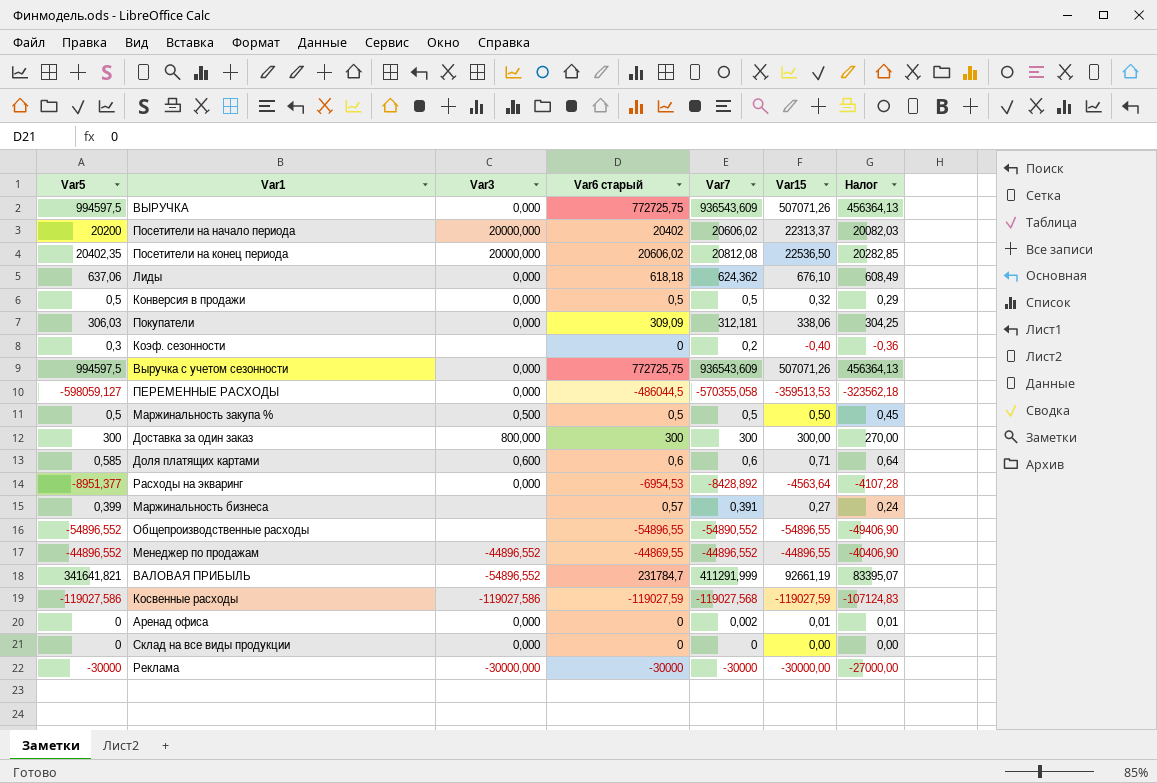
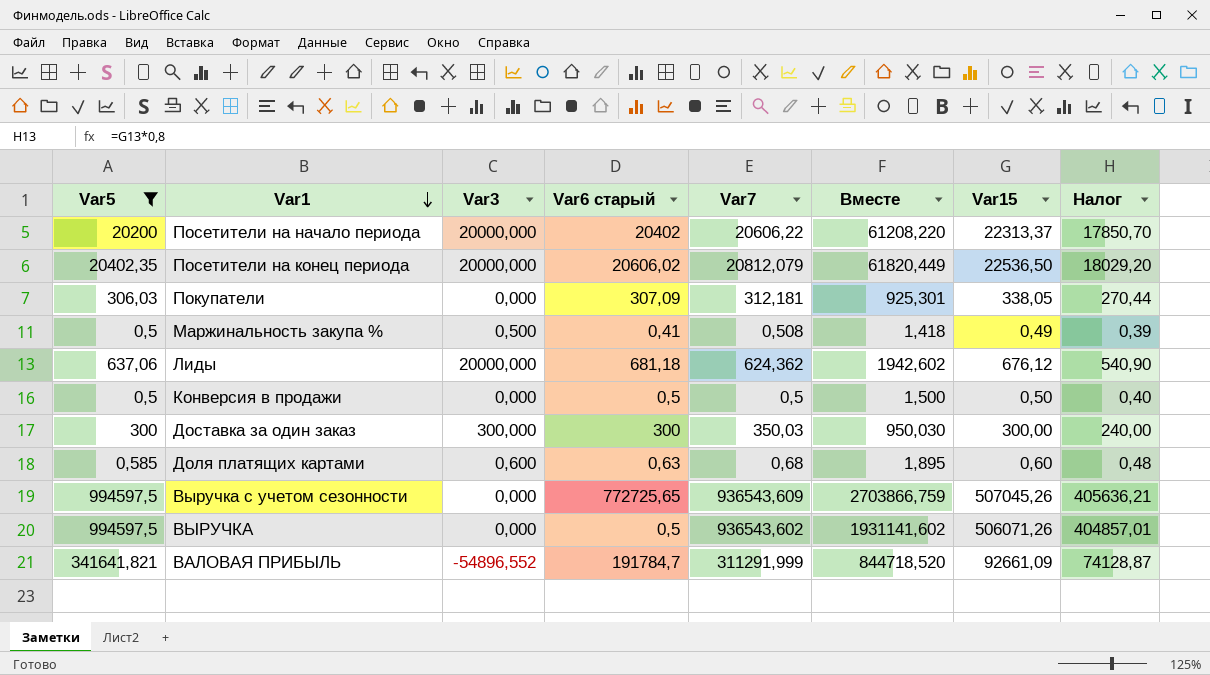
filter: none -> Var5 >= 0,5
row order: none -> Var1 descending
column Вместе | formula: none -> [Var5] + [Var6 старый] + [Var7]
column Налог | formula: [Var15] * 0,9 -> [Var15] * 0,8
Посетители на начало периода | Var7: 20606,02 -> 20606,22
Посетители на конец периода | Var7: 20812,08 -> 20812,079
Покупатели | Var6 старый: 309,09 -> 307,09
Покупатели | Var15: 338,06 -> 338,05
Маржинальность закупа % | Var6 старый: 0,5 -> 0,41
Маржинальность закупа % | Var7: 0,5 -> 0,508
Маржинальность закупа % | Var15: 0,50 -> 0,49
Лиды | Var3: 0,000 -> 20000,000
Лиды | Var6 старый: 618,18 -> 681,18
Лиды | Var15: 676,10 -> 676,12
Конверсия в продажи | Var15: 0,32 -> 0,50
Доставка за один заказ | Var3: 800,000 -> 300,000
Доставка за один заказ | Var7: 300 -> 350,03
Доля платящих картами | Var6 старый: 0,6 -> 0,63
Доля платящих картами | Var7: 0,6 -> 0,68
Доля платящих картами | Var15: 0,71 -> 0,60
Выручка с учетом сезонности | Var6 старый: 772725,75 -> 772725,65
Выручка с учетом сезонности | Var15: 507071,26 -> 507045,26
ВЫРУЧКА | Var6 старый: 772725,75 -> 0,5
ВЫРУЧКА | Var7: 936543,609 -> 936543,602
ВЫРУЧКА | Var15: 507071,26 -> 506071,26
ВАЛОВАЯ ПРИБЫЛЬ | Var6 старый: 231784,7 -> 191784,7
ВАЛОВАЯ ПРИБЫЛЬ | Var7: 411291,999 -> 311291,999
ВАЛОВАЯ ПРИБЫЛЬ | Var15: 92661,19 -> 92661,09

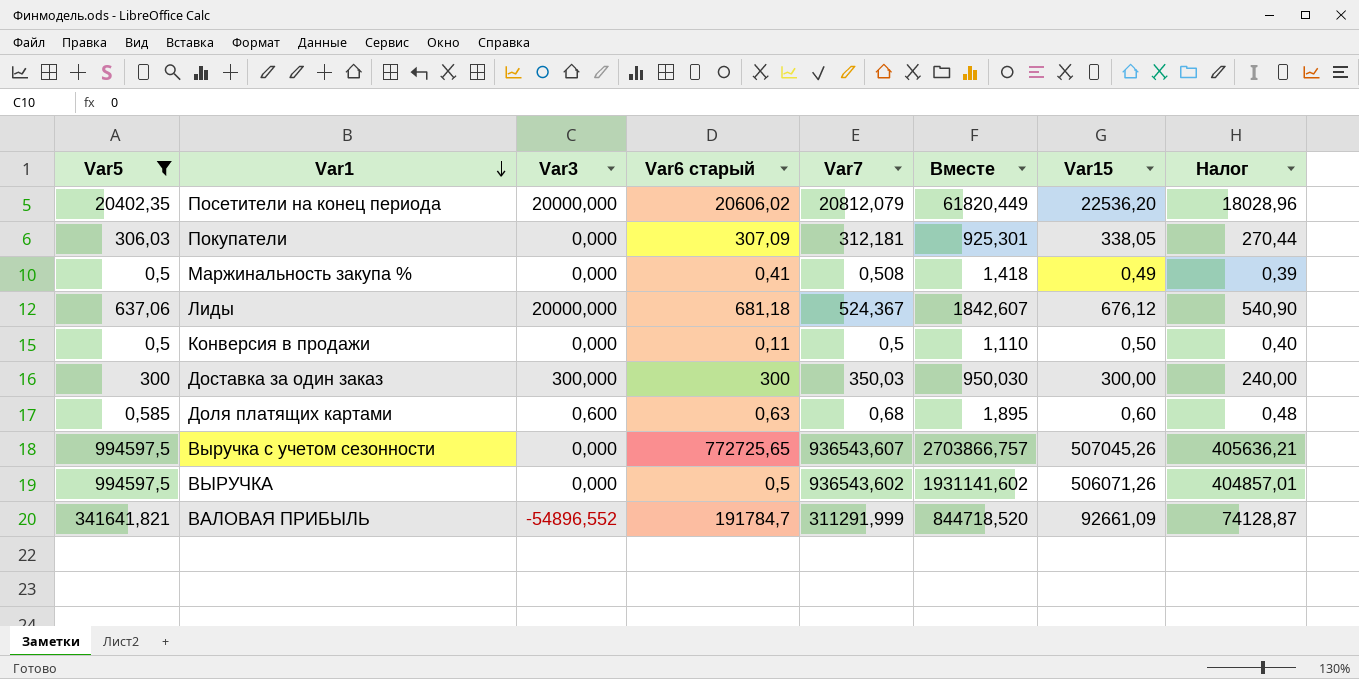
row Посетители на начало периода: 20200 | 20000,000 | 20402 | 20606,22 | 61208,220 | 22313,37 | 17850,70 -> none
Посетители на конец периода | Var15: 22536,50 -> 22536,20
Посетители на конец периода | Налог: 18029,20 -> 18028,96
Маржинальность закупа % | Var3: 0,500 -> 0,000
Лиды | Var7: 624,362 -> 524,367
Лиды | Вместе: 1942,602 -> 1842,607
Конверсия в продажи | Var6 старый: 0,5 -> 0,11
Конверсия в продажи | Вместе: 1,500 -> 1,110
Выручка с учетом сезонности | Var7: 936543,609 -> 936543,607
Выручка с учетом сезонности | Вместе: 2703866,759 -> 2703866,757

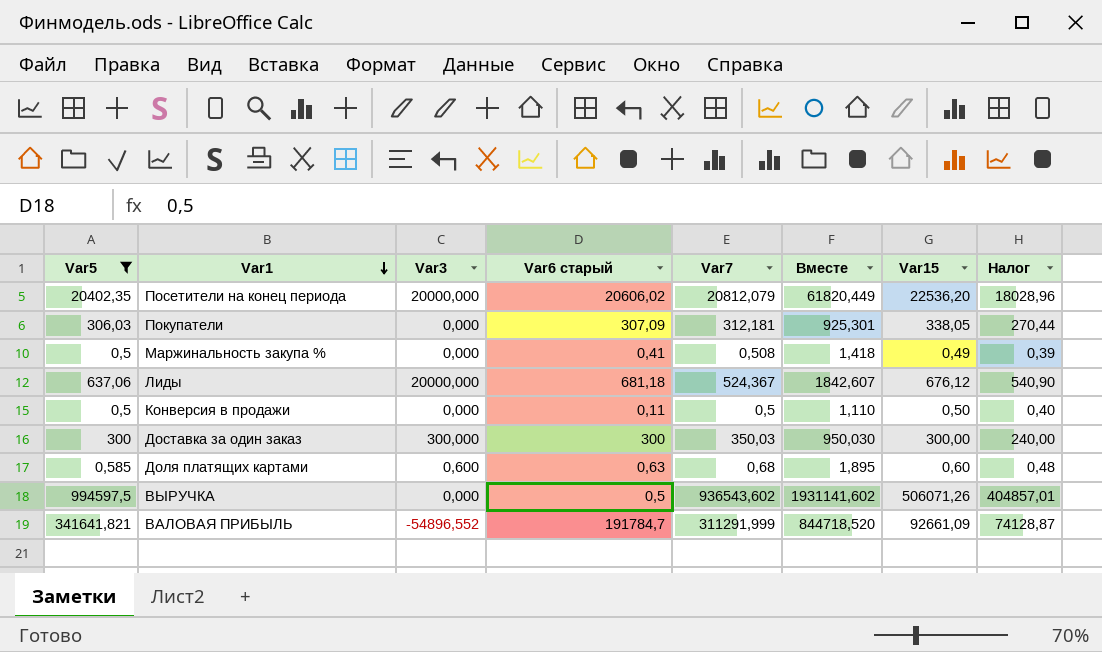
row Выручка с учетом сезонности: 994597,5 | 0,000 | 772725,65 | 936543,607 | 2703866,757 | 507045,26 | 405636,21 -> none

